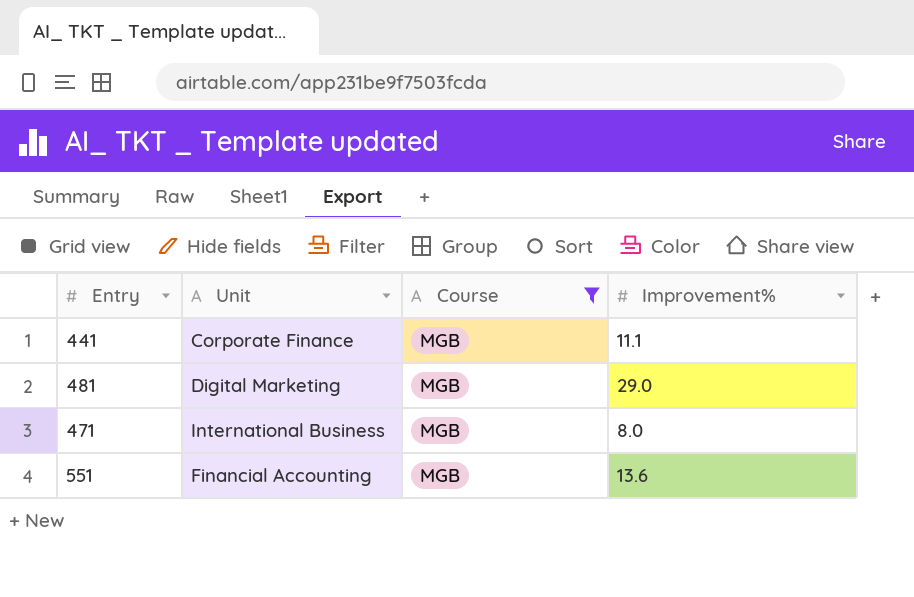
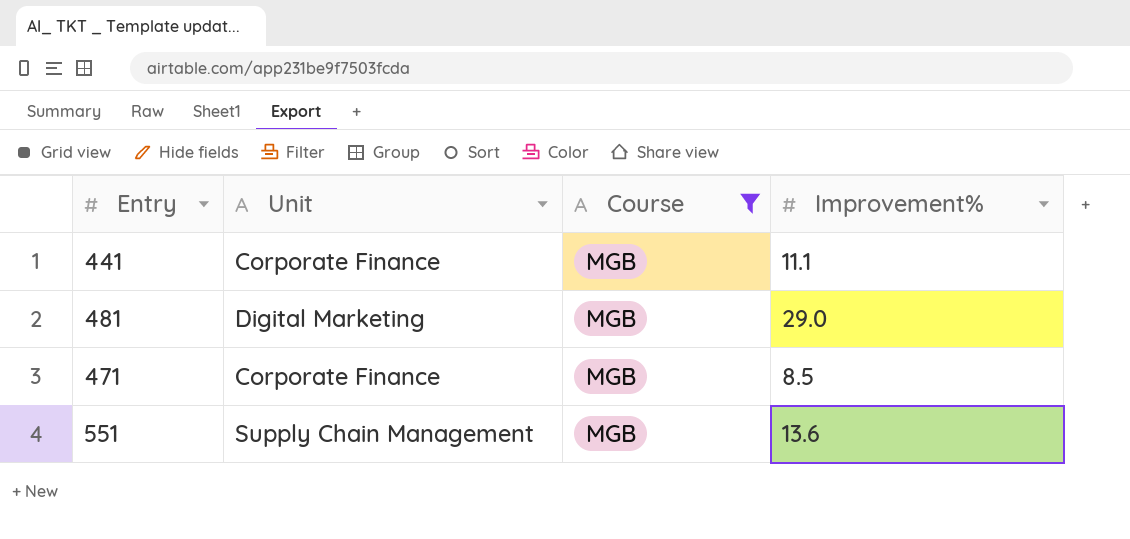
471 | Unit: International Business -> Corporate Finance
471 | Improvement%: 8.0 -> 8.5
551 | Unit: Financial Accounting -> Supply Chain Management

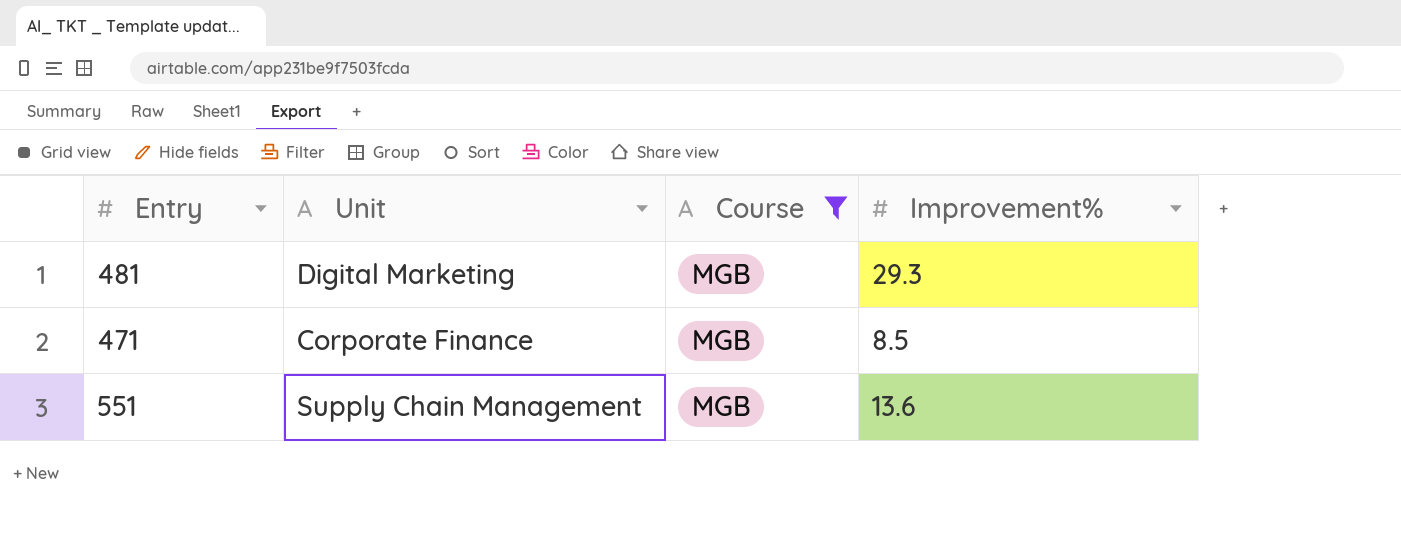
row 441: Corporate Finance | MGB | 11.1 -> none
481 | Improvement%: 29.0 -> 29.3

